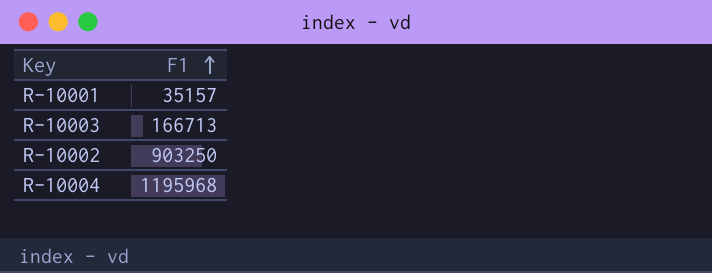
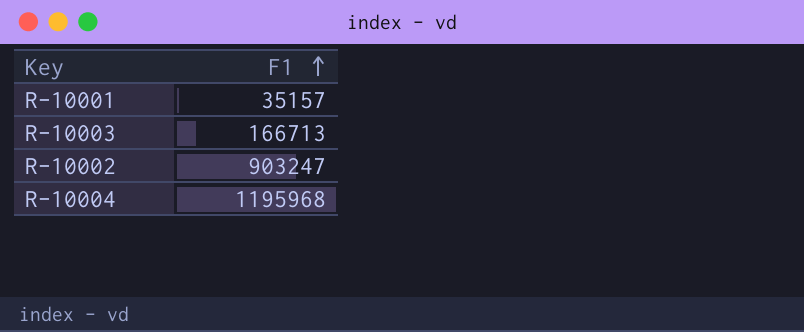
R-10002 | F1: 903250 -> 903247

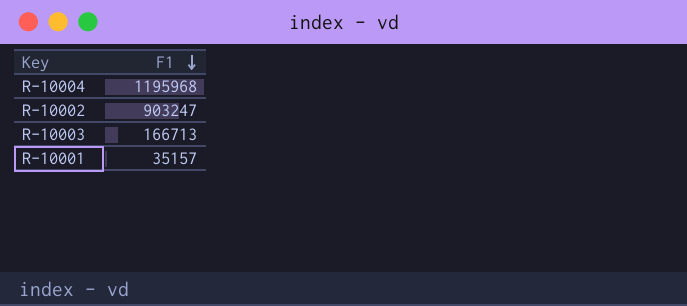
row order: F1 ascending -> F1 descending

